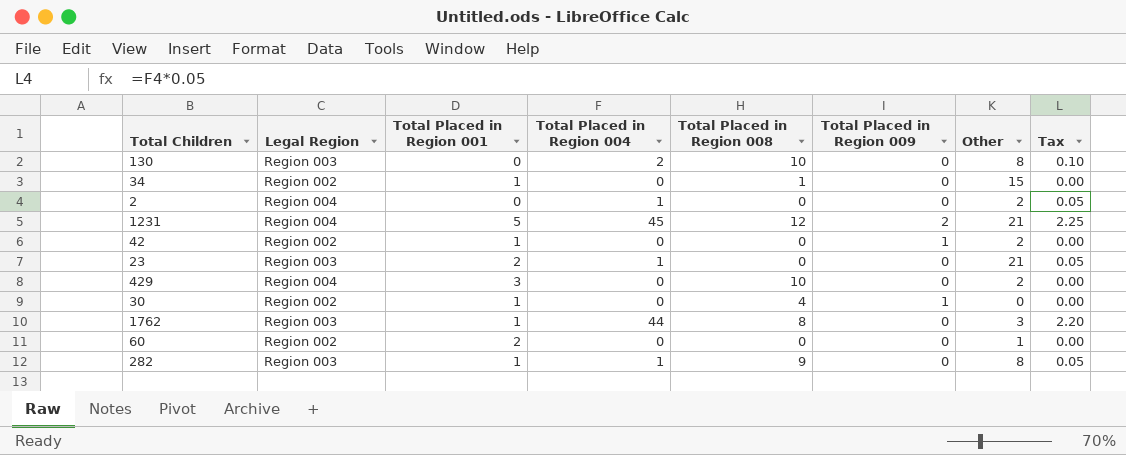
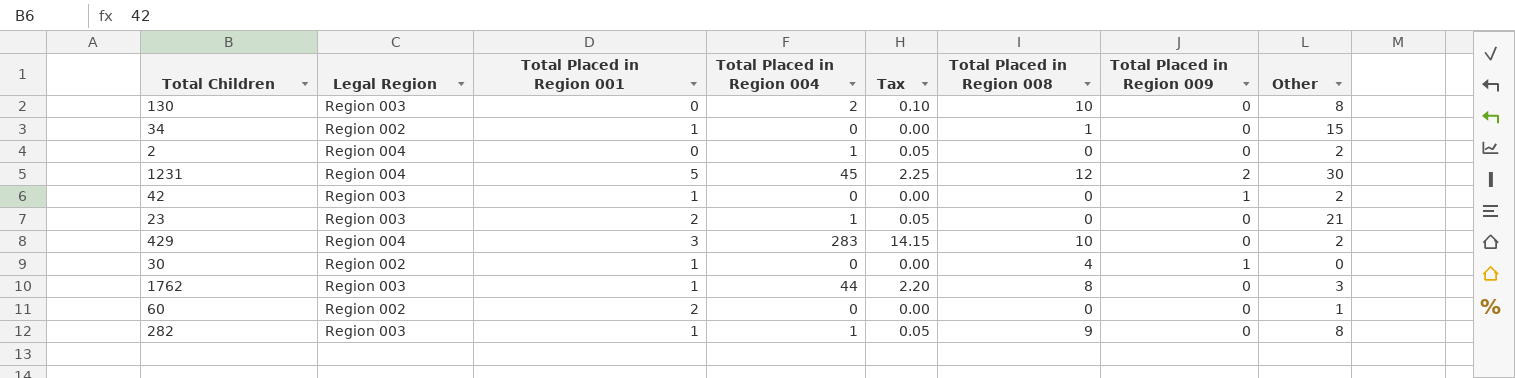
column Tax | position: 8 -> 5
1231 | Other: 21 -> 30
42 | Legal Region: Region 002 -> Region 003
429 | Total Placed in Region 004: 0 -> 283
429 | Tax: 0.00 -> 14.15

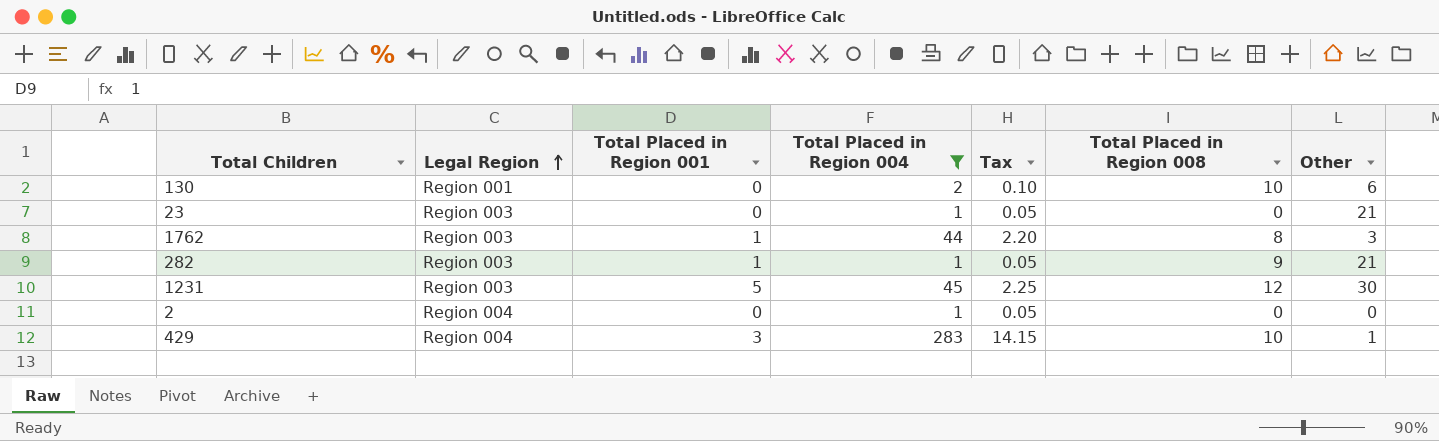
filter: none -> Total Placed in Region 004 != 0
row order: none -> Legal Region ascending
column Total Placed in Region 009 | position: 7 -> none
130 | Legal Region: Region 003 -> Region 001
130 | Other: 8 -> 6
23 | Total Placed in Region 001: 2 -> 0
282 | Other: 8 -> 21
1231 | Legal Region: Region 004 -> Region 003
2 | Other: 2 -> 0
429 | Other: 2 -> 1

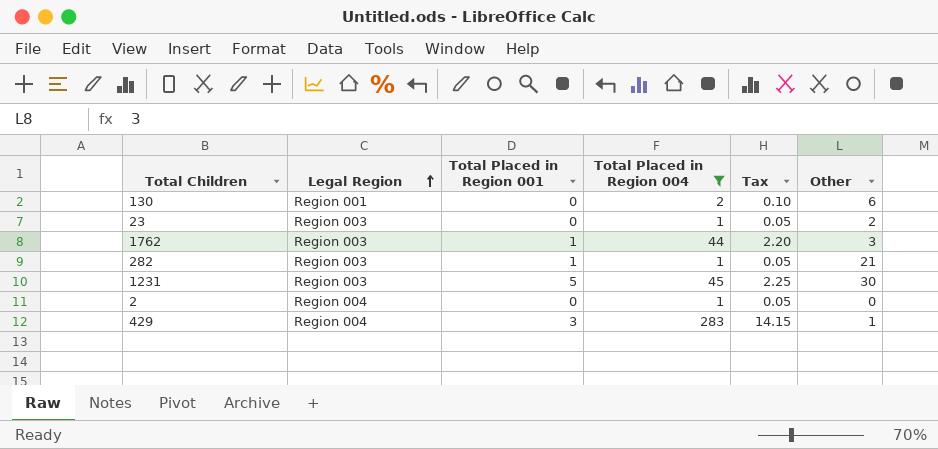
column Total Placed in Region 008 | position: 6 -> none
23 | Other: 21 -> 2

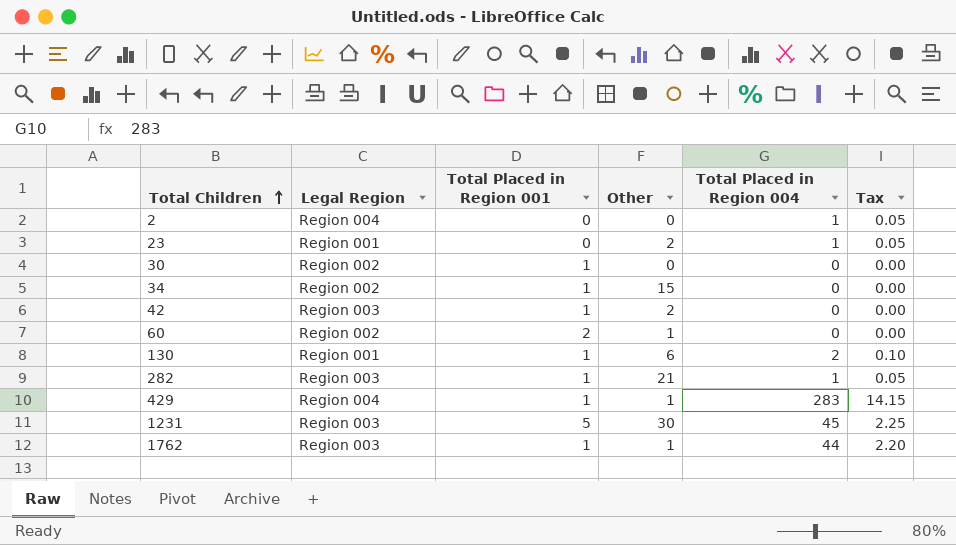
filter: Total Placed in Region 004 != 0 -> none
row order: Legal Region ascending -> Total Children ascending
column Other | position: 6 -> 4
23 | Legal Region: Region 003 -> Region 001
130 | Total Placed in Region 001: 0 -> 1
429 | Total Placed in Region 001: 3 -> 1
1762 | Other: 3 -> 1

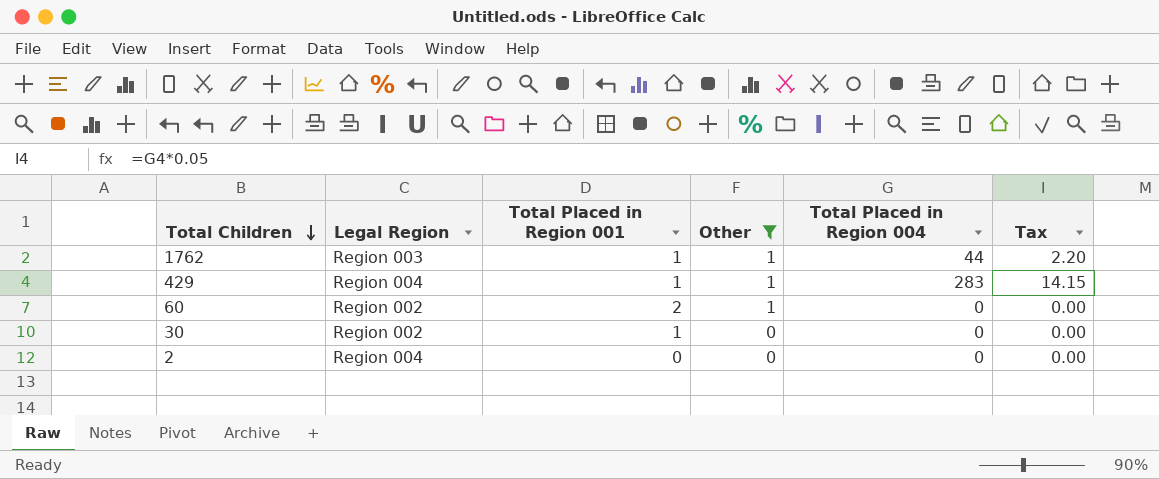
filter: none -> Other <= 1
row order: Total Children ascending -> Total Children descending
2 | Total Placed in Region 004: 1 -> 0
2 | Tax: 0.05 -> 0.00

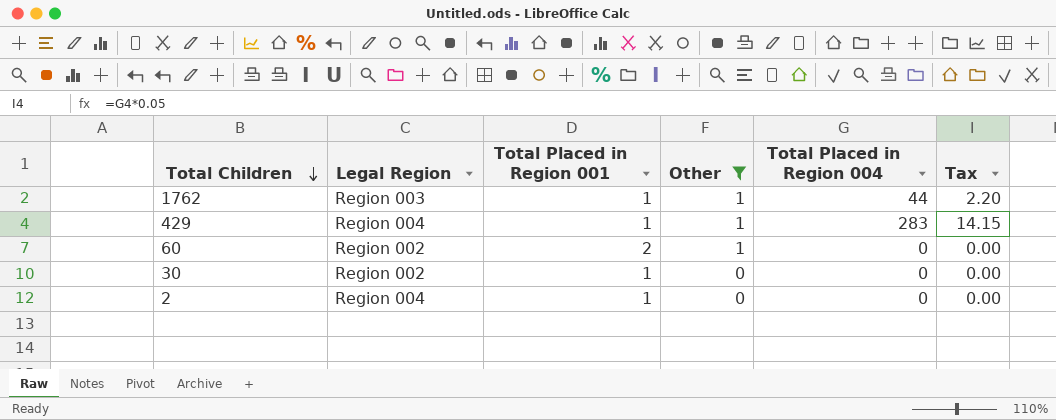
2 | Total Placed in Region 001: 0 -> 1

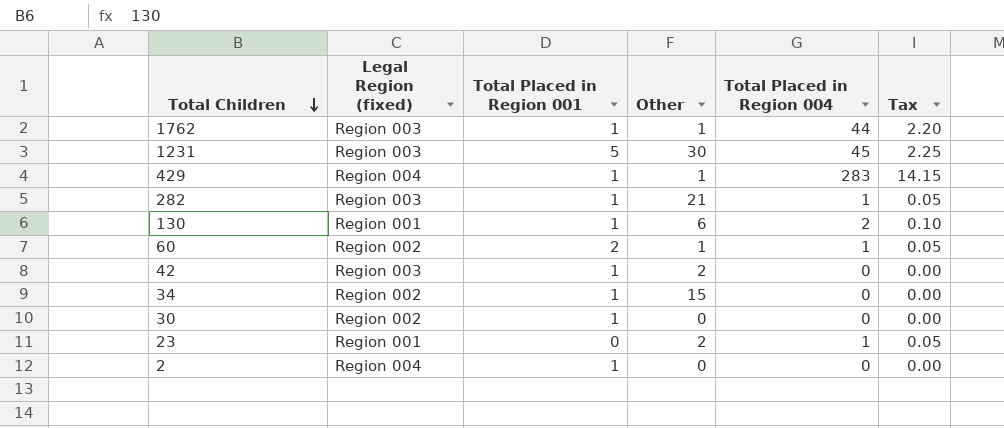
filter: Other <= 1 -> none
column name: Legal Region -> Legal Region (fixed)
60 | Total Placed in Region 004: 0 -> 1
60 | Tax: 0.00 -> 0.05

